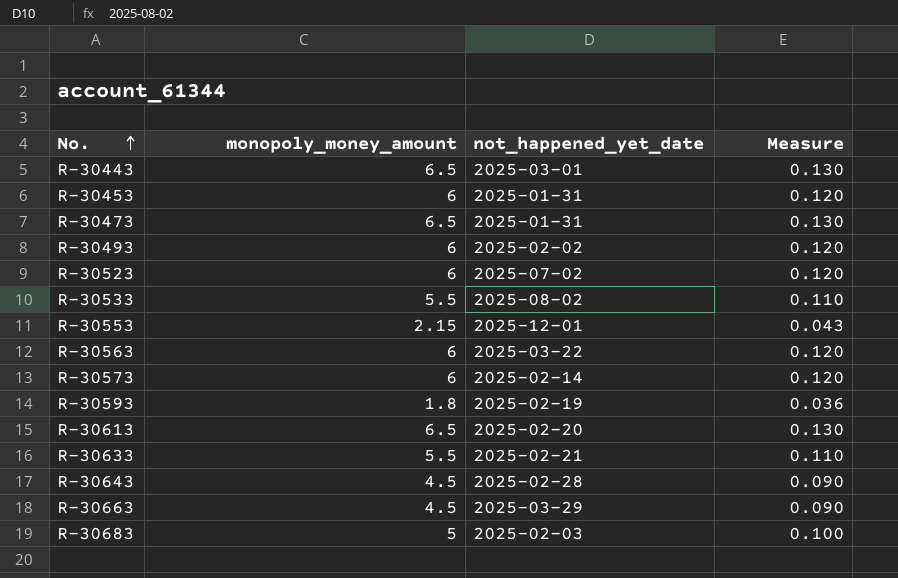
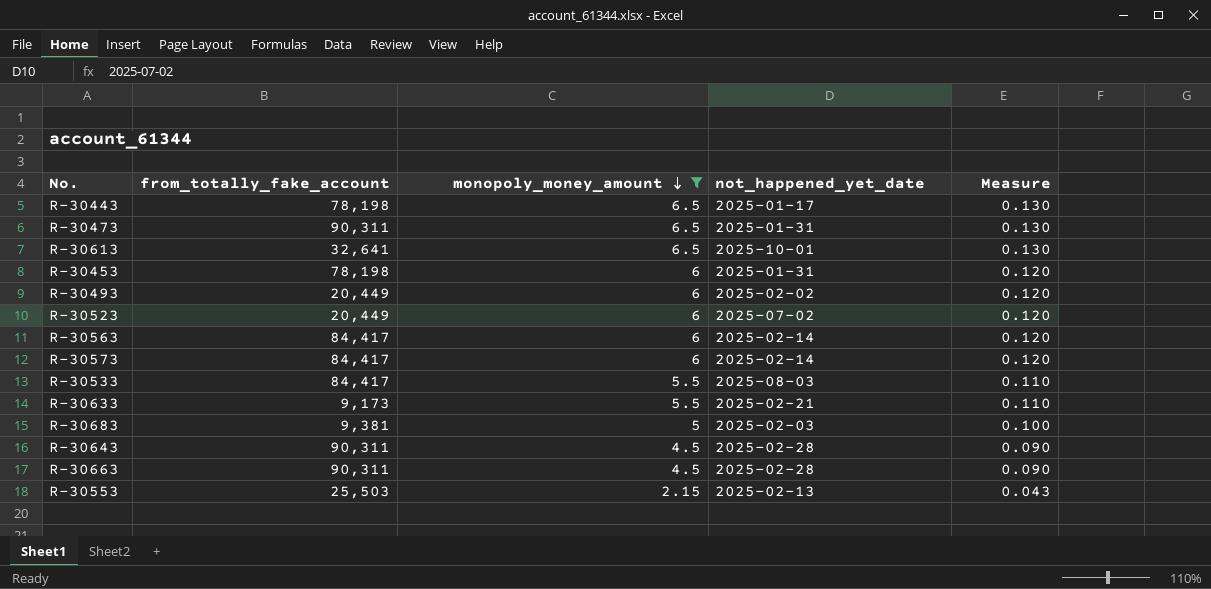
filter: none -> monopoly_money_amount != 1.8
row order: No. ascending -> monopoly_money_amount descending
column from_totally_fake_account | position: none -> 2
R-30443 | not_happened_yet_date: 2025-03-01 -> 2025-01-17
R-30613 | not_happened_yet_date: 2025-02-20 -> 2025-10-01
R-30563 | not_happened_yet_date: 2025-03-22 -> 2025-02-14
R-30533 | not_happened_yet_date: 2025-08-02 -> 2025-08-03
R-30663 | not_happened_yet_date: 2025-03-29 -> 2025-02-28
R-30553 | not_happened_yet_date: 2025-12-01 -> 2025-02-13

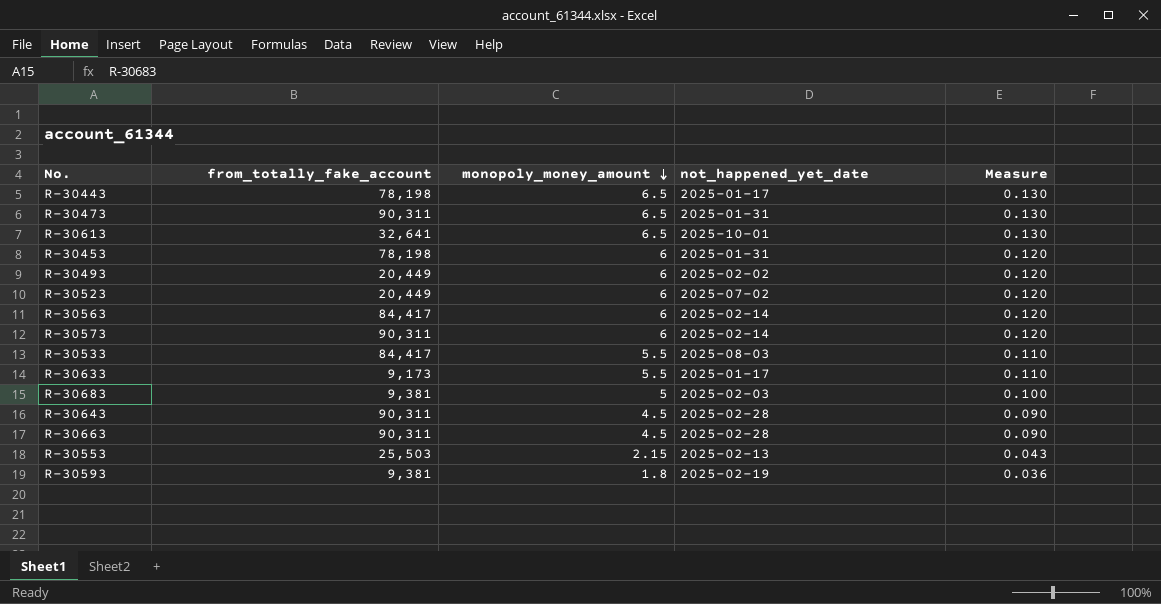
filter: monopoly_money_amount != 1.8 -> none
R-30573 | from_totally_fake_account: 84,417 -> 90,311
R-30633 | not_happened_yet_date: 2025-02-21 -> 2025-01-17

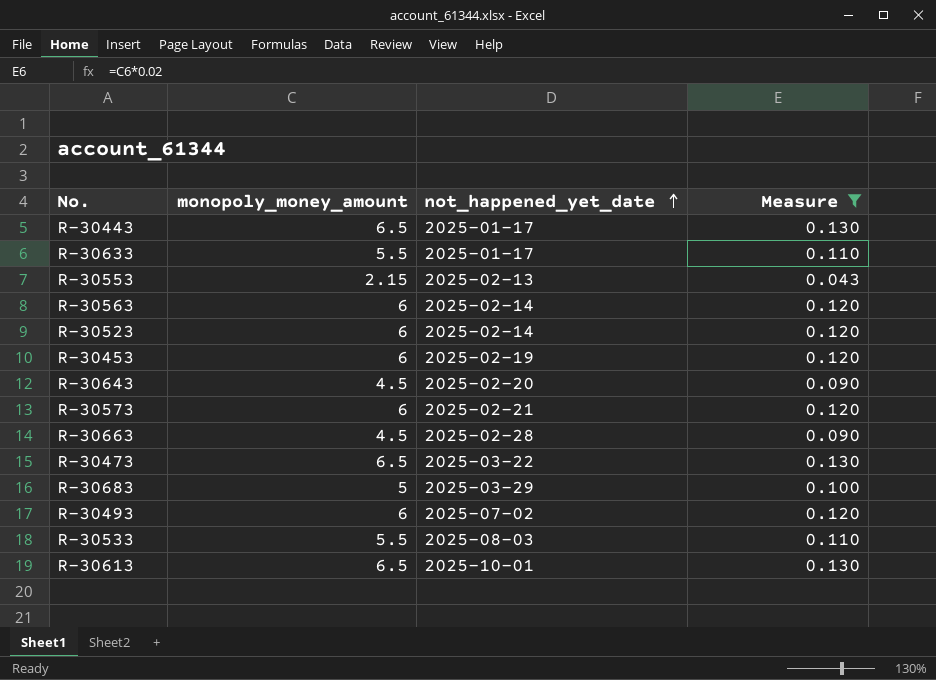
filter: none -> Measure != 0.036
row order: monopoly_money_amount descending -> not_happened_yet_date ascending
column from_totally_fake_account | position: 2 -> none
R-30523 | not_happened_yet_date: 2025-07-02 -> 2025-02-14
R-30453 | not_happened_yet_date: 2025-01-31 -> 2025-02-19
R-30643 | not_happened_yet_date: 2025-02-28 -> 2025-02-20
R-30573 | not_happened_yet_date: 2025-02-14 -> 2025-02-21
R-30473 | not_happened_yet_date: 2025-01-31 -> 2025-03-22
R-30683 | not_happened_yet_date: 2025-02-03 -> 2025-03-29
R-30493 | not_happened_yet_date: 2025-02-02 -> 2025-07-02

